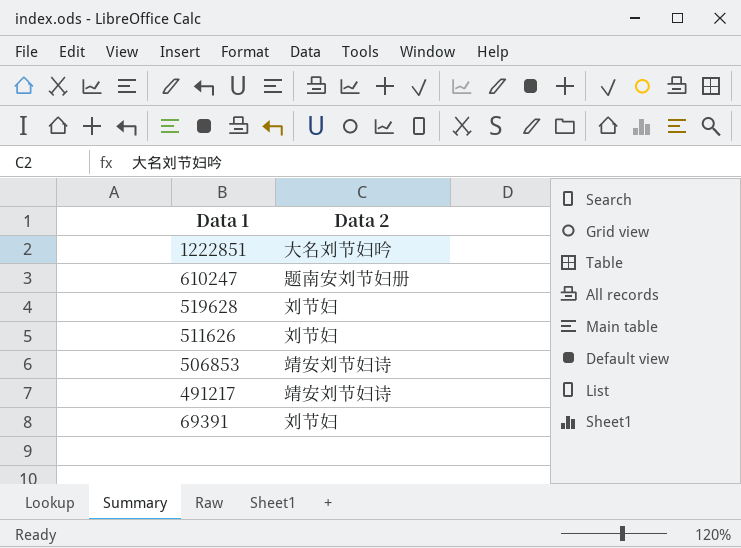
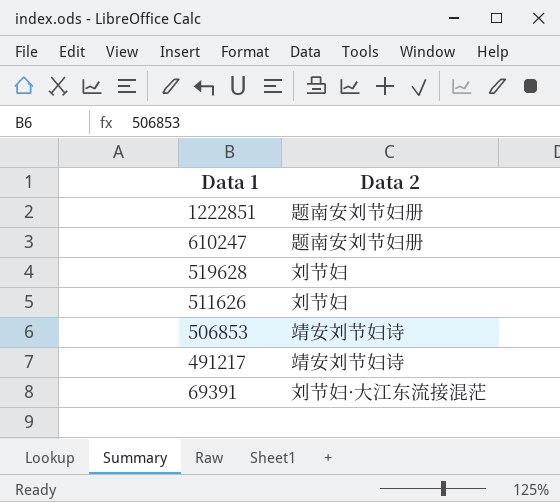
1222851 | Data 2: 大名刘节妇吟 -> 题南安刘节妇册
69391 | Data 2: 刘节妇 -> 刘节妇·大江东流接混茫

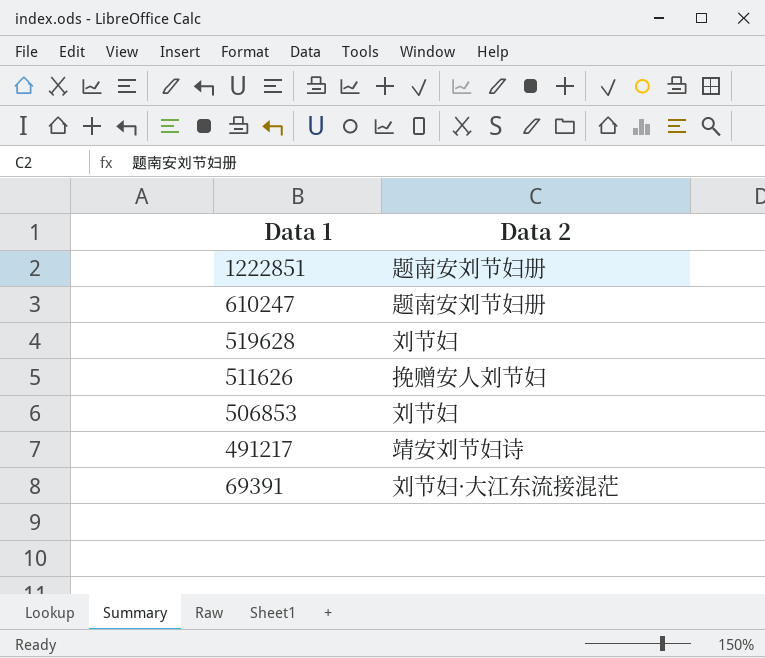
511626 | Data 2: 刘节妇 -> 挽赠安人刘节妇
506853 | Data 2: 靖安刘节妇诗 -> 刘节妇

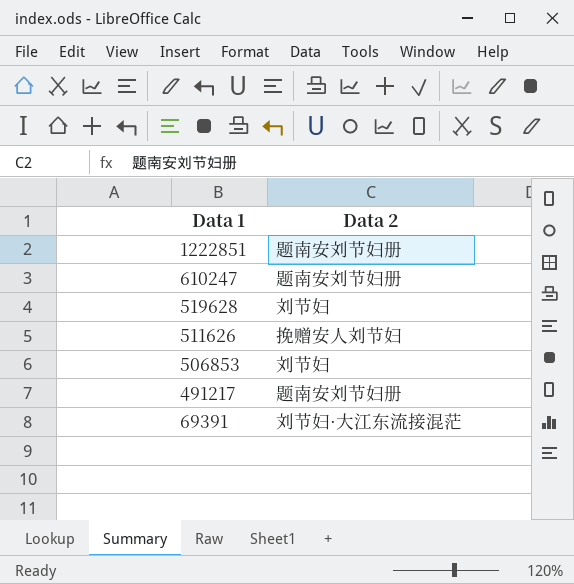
491217 | Data 2: 靖安刘节妇诗 -> 题南安刘节妇册

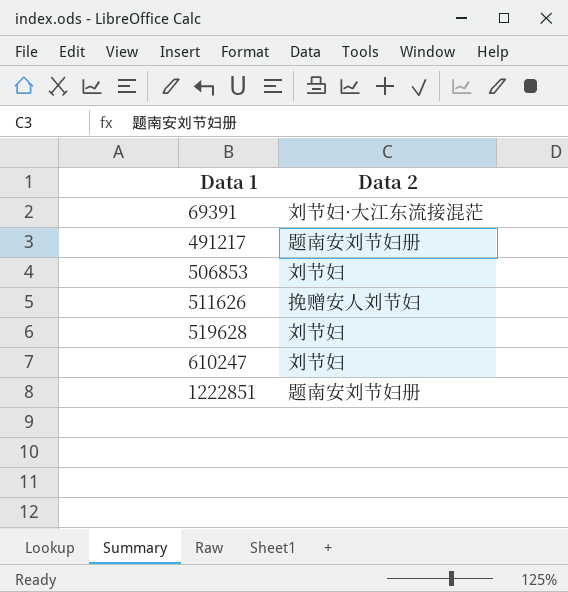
row order: Data 1 descending -> Data 1 ascending
610247 | Data 2: 题南安刘节妇册 -> 刘节妇

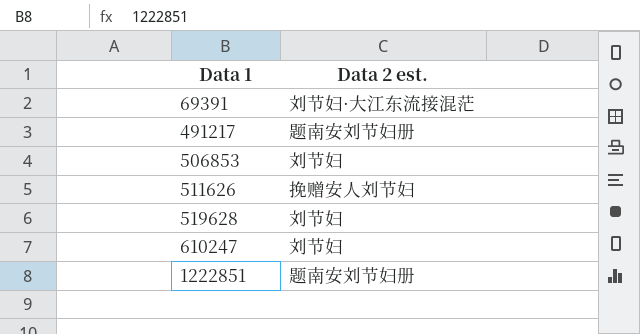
column name: Data 2 -> Data 2 est.

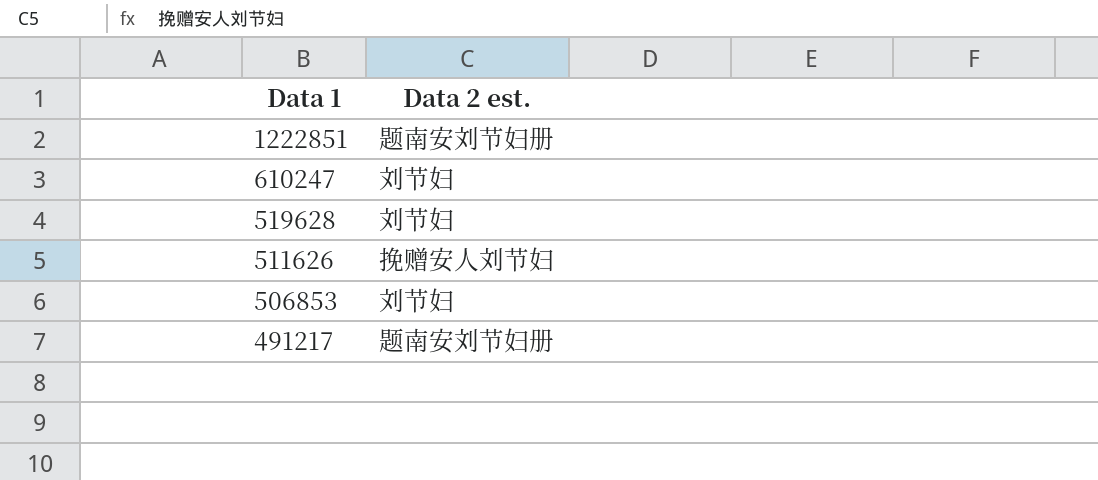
row order: Data 1 ascending -> Data 1 descending
row 69391: 刘节妇·大江东流接混茫 -> none

